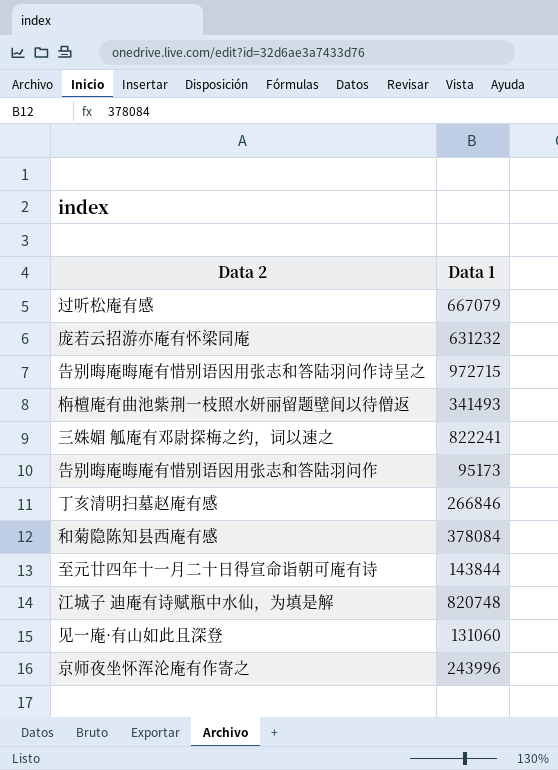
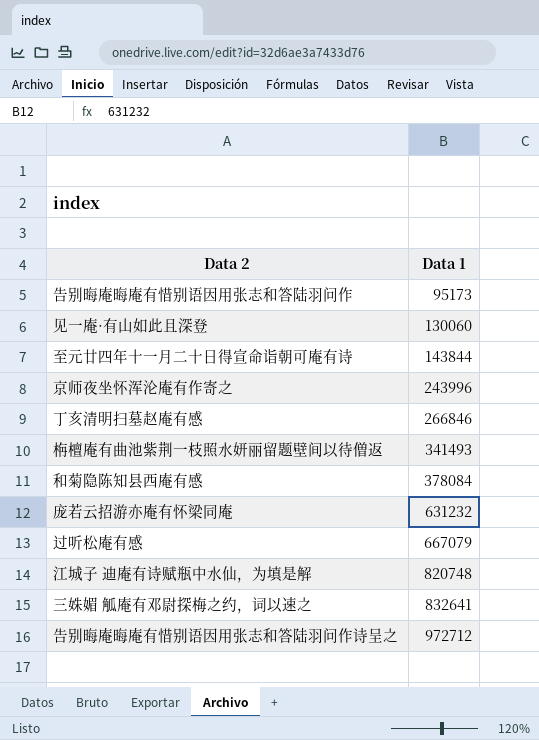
row order: none -> Data 1 ascending
见一庵·有山如此且深登 | Data 1: 131060 -> 130060
三姝媚 觚庵有邓尉探梅之约，词以速之 | Data 1: 822241 -> 832641
告别晦庵晦庵有惜别语因用张志和答陆羽问作诗呈之 | Data 1: 972715 -> 972712

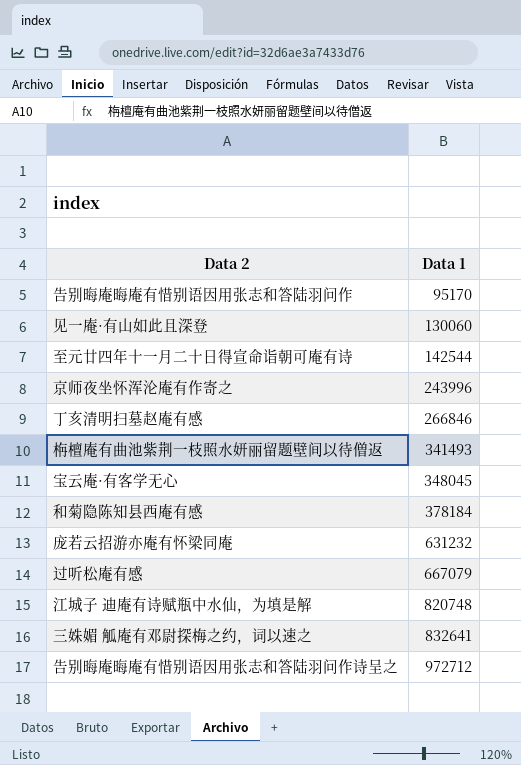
告别晦庵晦庵有惜别语因用张志和答陆羽问作 | Data 1: 95173 -> 95170
至元廿四年十一月二十日得宣命诣朝可庵有诗 | Data 1: 143844 -> 142544
row 宝云庵·有客学无心: none -> 348045
和菊隐陈知县西庵有感 | Data 1: 378084 -> 378184

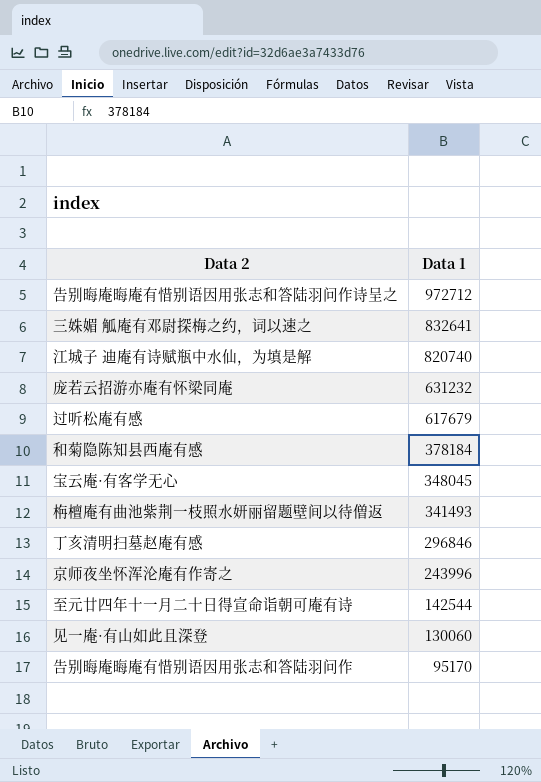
row order: Data 1 ascending -> Data 1 descending
江城子 迪庵有诗赋瓶中水仙，为填是解 | Data 1: 820748 -> 820740
过听松庵有感 | Data 1: 667079 -> 617679
丁亥清明扫墓赵庵有感 | Data 1: 266846 -> 296846

